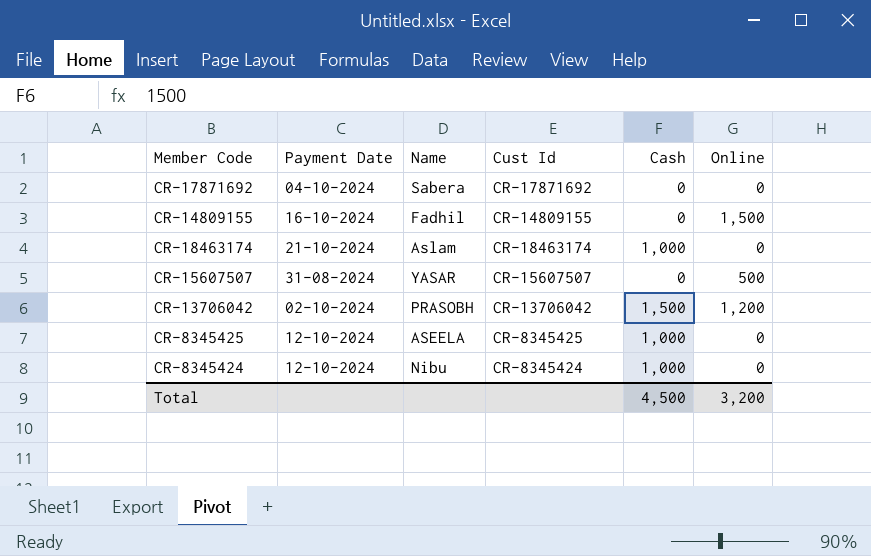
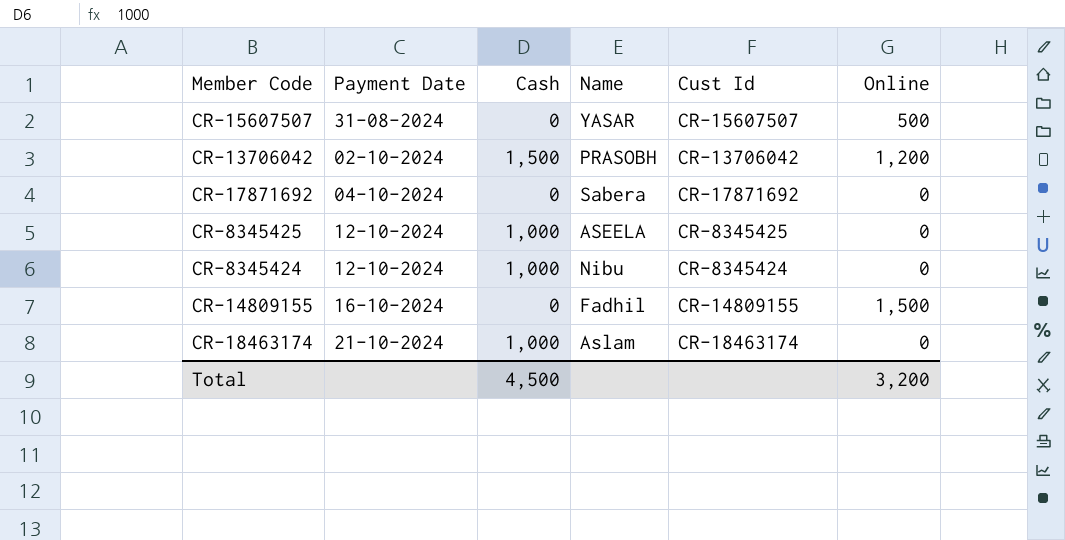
row order: none -> Payment Date ascending
column Cash | position: 5 -> 3

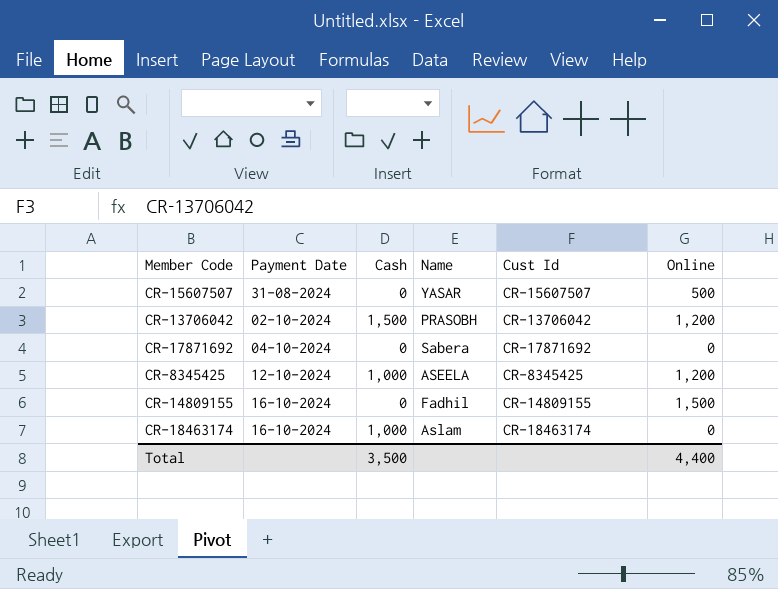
row CR-8345424: 12-10-2024 | 1,000 | Nibu | CR-8345424 | 0 -> none
CR-8345425 | Online: 0 -> 1,200
CR-18463174 | Payment Date: 21-10-2024 -> 16-10-2024
Total | Cash: 4,500 -> 3,500
Total | Online: 3,200 -> 4,400

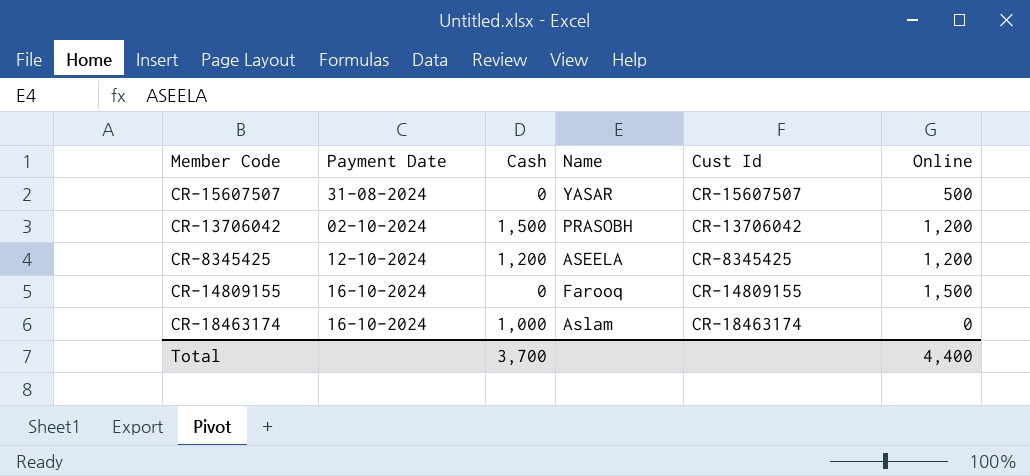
row CR-17871692: 04-10-2024 | 0 | Sabera | CR-17871692 | 0 -> none
CR-8345425 | Cash: 1,000 -> 1,200
CR-14809155 | Name: Fadhil -> Farooq
Total | Cash: 3,500 -> 3,700

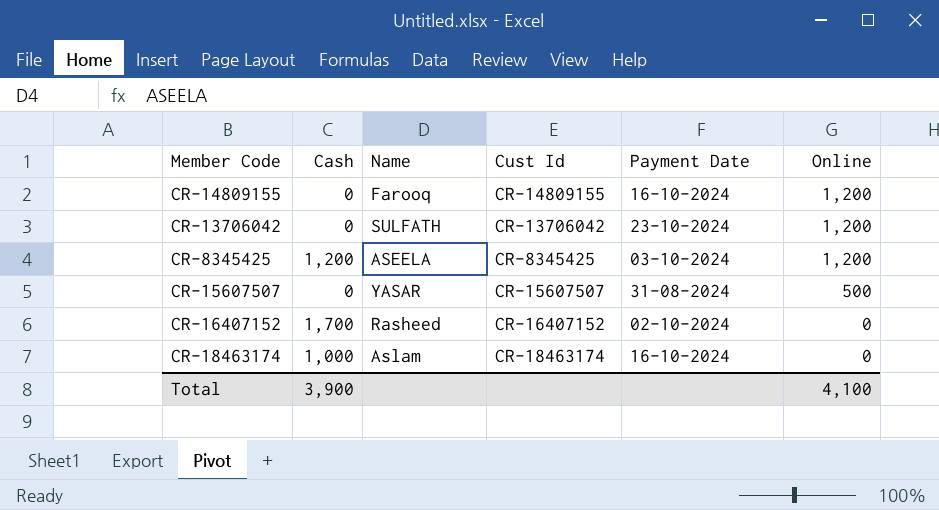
row order: Payment Date ascending -> Online descending
column Payment Date | position: 2 -> 5
CR-14809155 | Online: 1,500 -> 1,200
CR-13706042 | Cash: 1,500 -> 0
CR-13706042 | Name: PRASOBH -> SULFATH
CR-13706042 | Payment Date: 02-10-2024 -> 23-10-2024
CR-8345425 | Payment Date: 12-10-2024 -> 03-10-2024
row CR-16407152: none -> 1,700 | Rasheed | CR-16407152 | 02-10-2024 | 0
Total | Cash: 3,700 -> 3,900
Total | Online: 4,400 -> 4,100

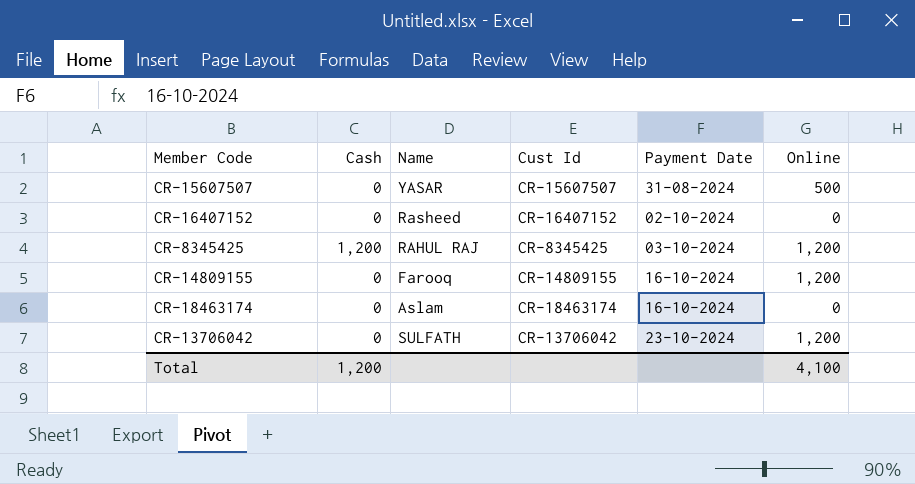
row order: Online descending -> Payment Date ascending
CR-16407152 | Cash: 1,700 -> 0
CR-8345425 | Name: ASEELA -> RAHUL RAJ
CR-18463174 | Cash: 1,000 -> 0
Total | Cash: 3,900 -> 1,200

